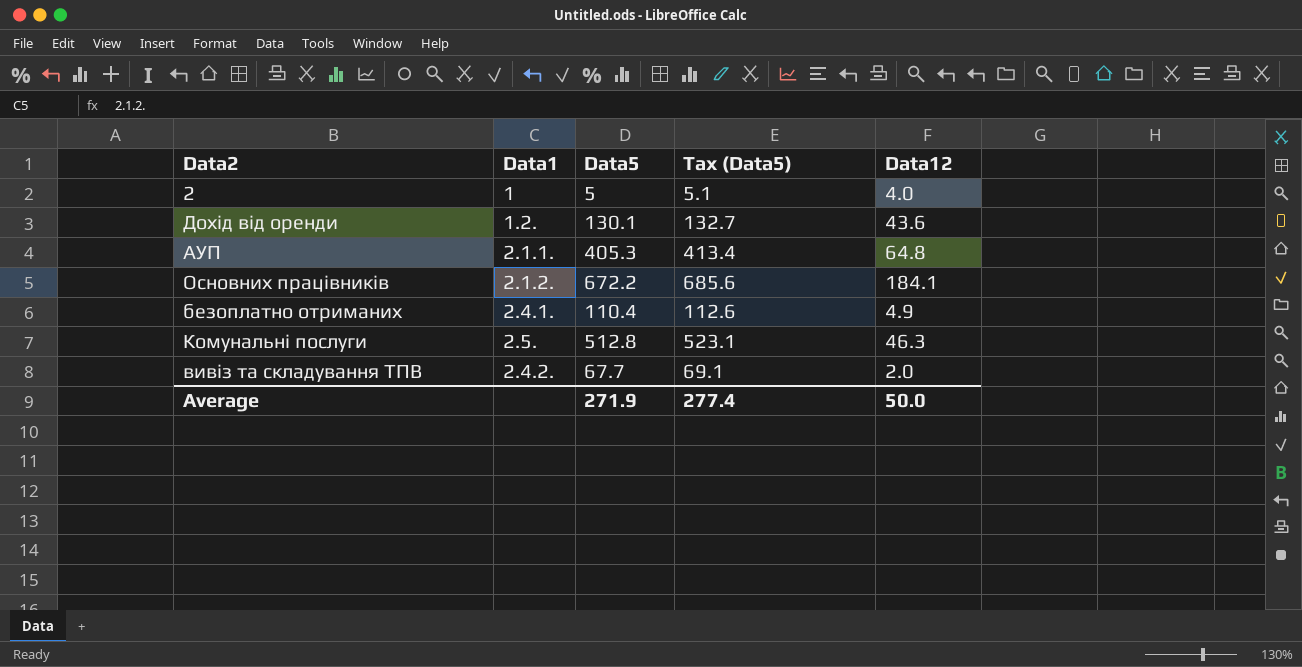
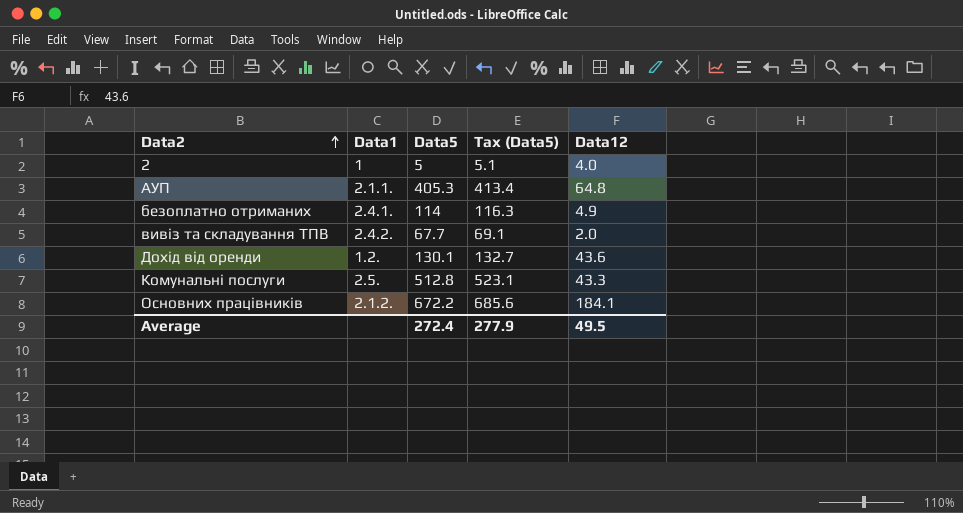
row order: none -> Data2 ascending
безоплатно отриманих | Data5: 110.4 -> 114
безоплатно отриманих | Tax (Data5): 112.6 -> 116.3
Комунальні послуги | Data12: 46.3 -> 43.3
Average | Data5: 271.9 -> 272.4
Average | Tax (Data5): 277.4 -> 277.9
Average | Data12: 50.0 -> 49.5

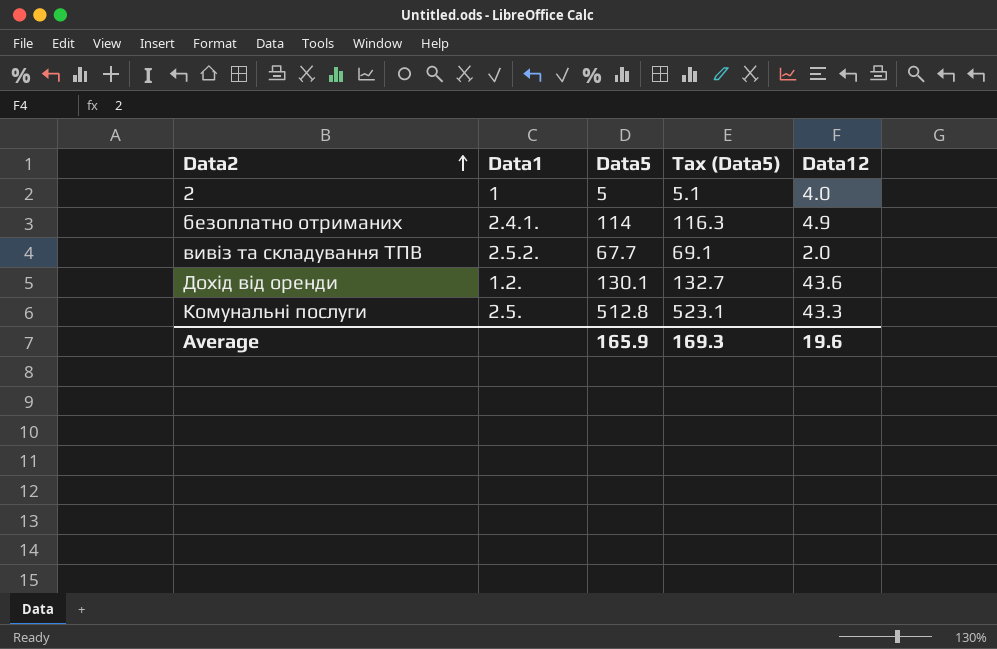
row АУП: 2.1.1. | 405.3 | 413.4 | 64.8 -> none
row Основних працівників: 2.1.2. | 672.2 | 685.6 | 184.1 -> none
вивіз та складування ТПВ | Data1: 2.4.2. -> 2.5.2.
Average | Data5: 272.4 -> 165.9
Average | Tax (Data5): 277.9 -> 169.3
Average | Data12: 49.5 -> 19.6

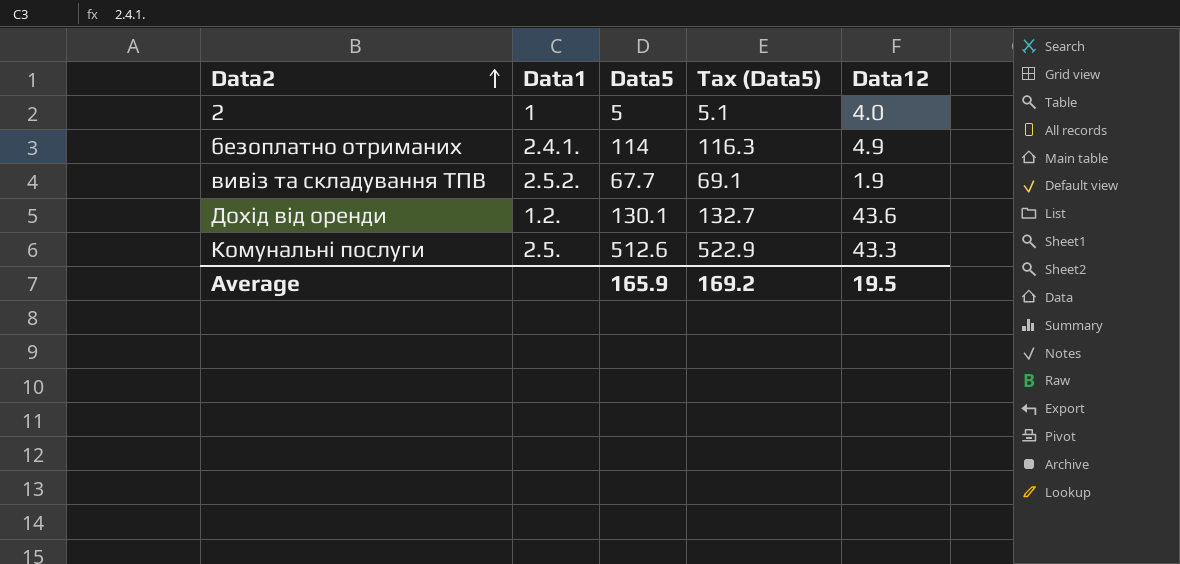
вивіз та складування ТПВ | Data12: 2.0 -> 1.9
Комунальні послуги | Data5: 512.8 -> 512.6
Комунальні послуги | Tax (Data5): 523.1 -> 522.9
Average | Tax (Data5): 169.3 -> 169.2
Average | Data12: 19.6 -> 19.5

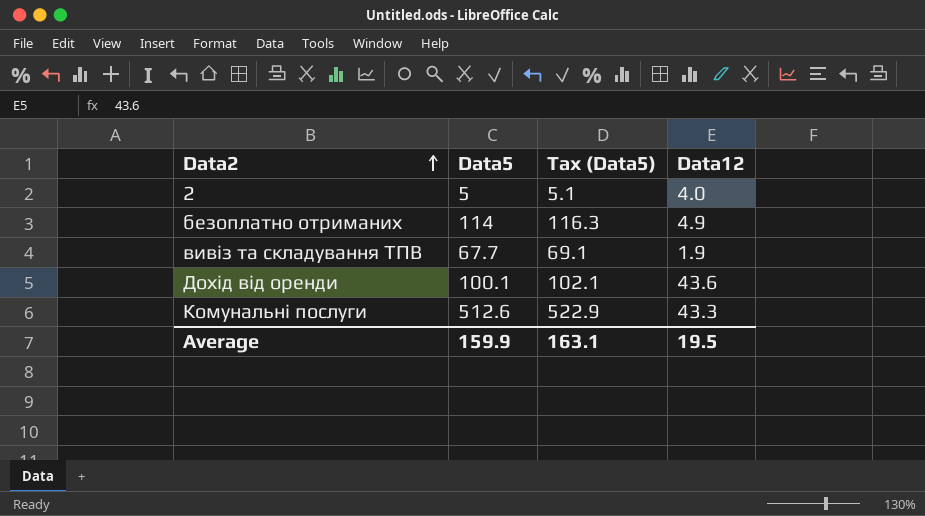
column Data1 | position: 2 -> none
Дохід від оренди | Data5: 130.1 -> 100.1
Дохід від оренди | Tax (Data5): 132.7 -> 102.1
Average | Data5: 165.9 -> 159.9
Average | Tax (Data5): 169.2 -> 163.1

